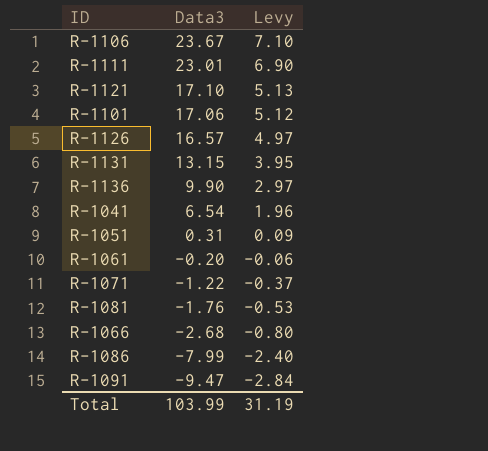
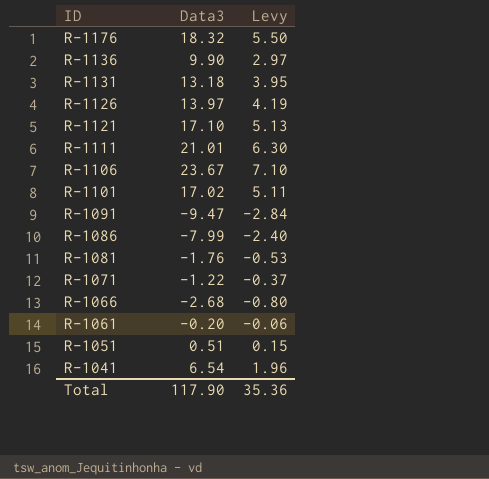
row order: Data3 descending -> ID descending
row R-1176: none -> 18.32 | 5.50
R-1131 | Data3: 13.15 -> 13.18
R-1126 | Data3: 16.57 -> 13.97
R-1126 | Levy: 4.97 -> 4.19
R-1111 | Data3: 23.01 -> 21.01
R-1111 | Levy: 6.90 -> 6.30
R-1101 | Data3: 17.06 -> 17.02
R-1101 | Levy: 5.12 -> 5.11
R-1051 | Data3: 0.31 -> 0.51
R-1051 | Levy: 0.09 -> 0.15
Total | Data3: 103.99 -> 117.90
Total | Levy: 31.19 -> 35.36

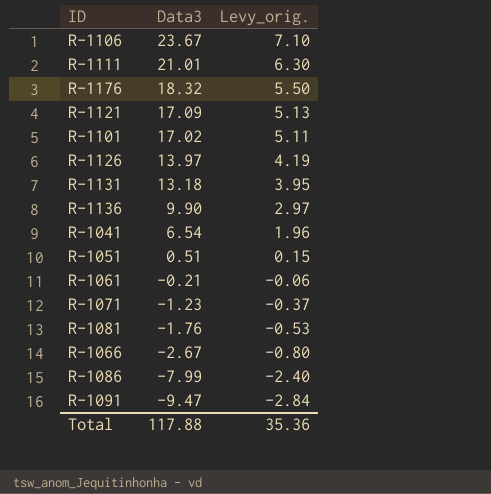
row order: ID descending -> Data3 descending
column name: Levy -> Levy_orig.
R-1121 | Data3: 17.10 -> 17.09
R-1061 | Data3: -0.20 -> -0.21
R-1071 | Data3: -1.22 -> -1.23
R-1066 | Data3: -2.68 -> -2.67
Total | Data3: 117.90 -> 117.88

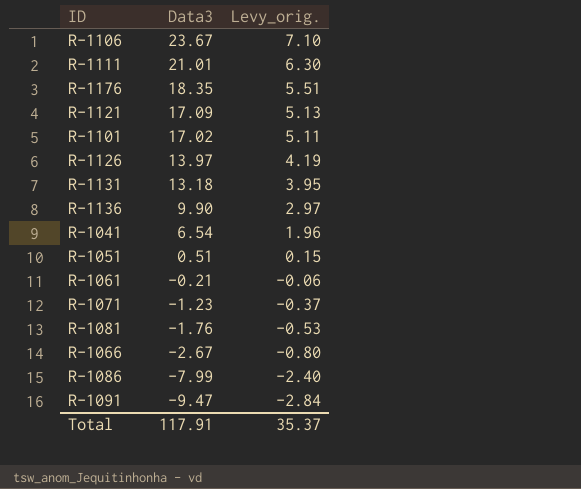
R-1176 | Data3: 18.32 -> 18.35
R-1176 | Levy_orig.: 5.50 -> 5.51
Total | Data3: 117.88 -> 117.91
Total | Levy_orig.: 35.36 -> 35.37

